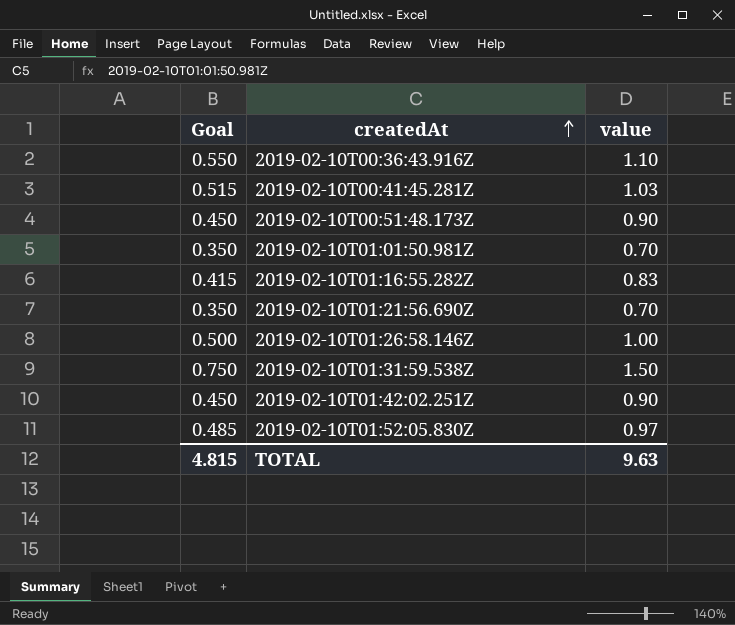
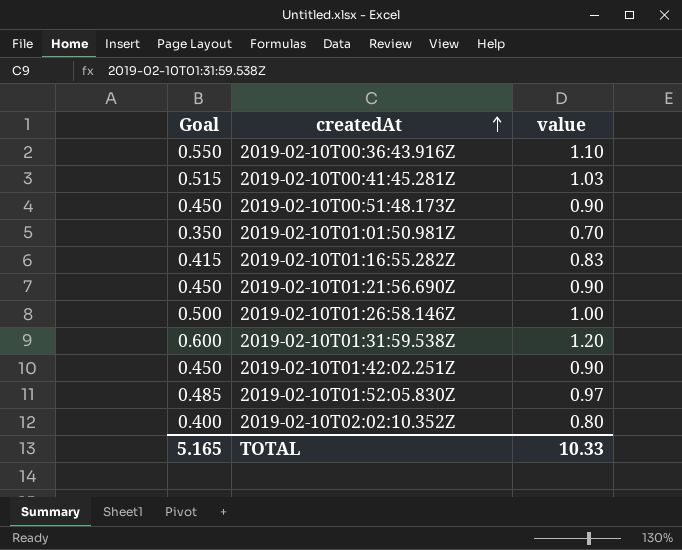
2019-02-10T01:21:56.690Z | Goal: 0.350 -> 0.450
2019-02-10T01:21:56.690Z | value: 0.70 -> 0.90
2019-02-10T01:31:59.538Z | Goal: 0.750 -> 0.600
2019-02-10T01:31:59.538Z | value: 1.50 -> 1.20
row 2019-02-10T02:02:10.352Z: none -> 0.400 | 0.80
TOTAL | Goal: 4.815 -> 5.165
TOTAL | value: 9.63 -> 10.33

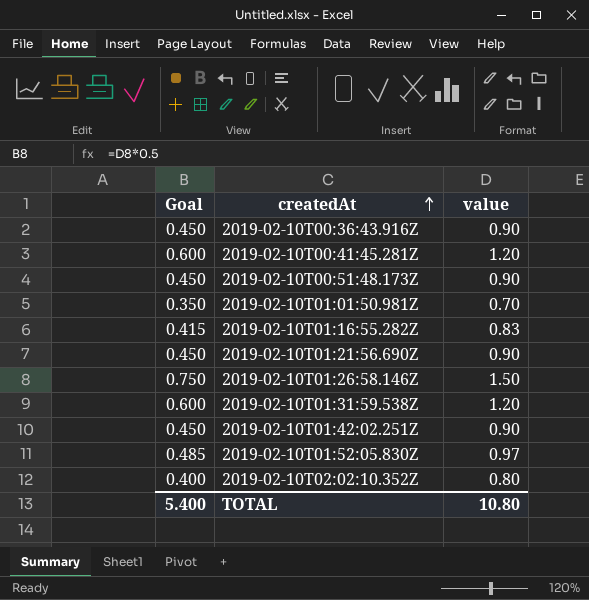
2019-02-10T00:36:43.916Z | Goal: 0.550 -> 0.450
2019-02-10T00:36:43.916Z | value: 1.10 -> 0.90
2019-02-10T00:41:45.281Z | Goal: 0.515 -> 0.600
2019-02-10T00:41:45.281Z | value: 1.03 -> 1.20
2019-02-10T01:26:58.146Z | Goal: 0.500 -> 0.750
2019-02-10T01:26:58.146Z | value: 1.00 -> 1.50
TOTAL | Goal: 5.165 -> 5.400
TOTAL | value: 10.33 -> 10.80

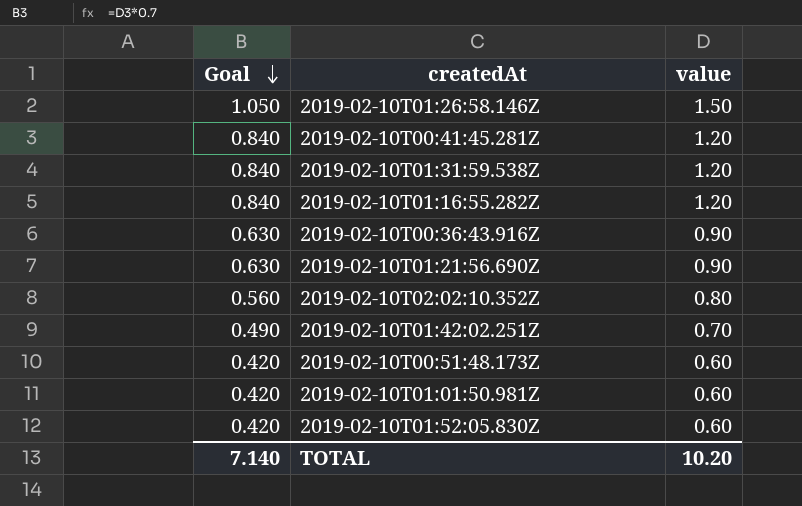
row order: createdAt ascending -> Goal descending
column Goal | formula: [value] * 0.5 -> [value] * 0.7
2019-02-10T01:16:55.282Z | value: 0.83 -> 1.20
2019-02-10T01:42:02.251Z | value: 0.90 -> 0.70
2019-02-10T00:51:48.173Z | value: 0.90 -> 0.60
2019-02-10T01:01:50.981Z | value: 0.70 -> 0.60
2019-02-10T01:52:05.830Z | value: 0.97 -> 0.60
TOTAL | Goal: 5.400 -> 7.140
TOTAL | value: 10.80 -> 10.20

